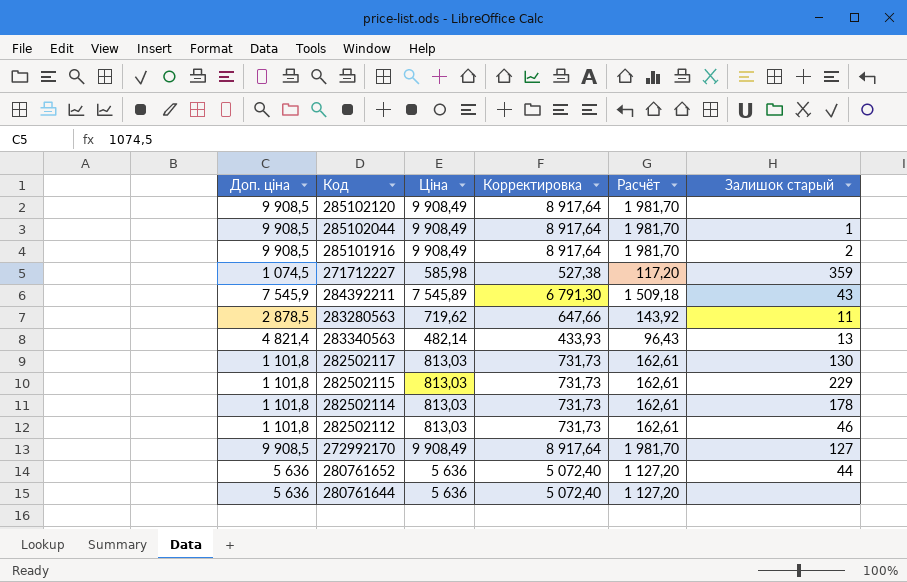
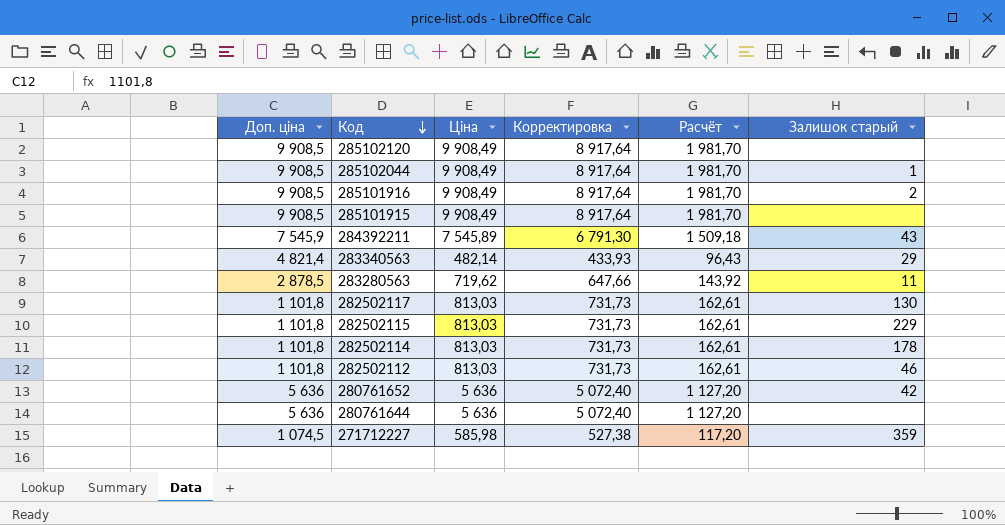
row order: none -> Код descending
row 272992170: 9 908,5 | 9 908,49 | 8 917,64 | 1 981,70 | 127 -> none
row 285101915: none -> 9 908,5 | 9 908,49 | 8 917,64 | 1 981,70 | none
283340563 | Залишок старый: 13 -> 29
280761652 | Залишок старый: 44 -> 42

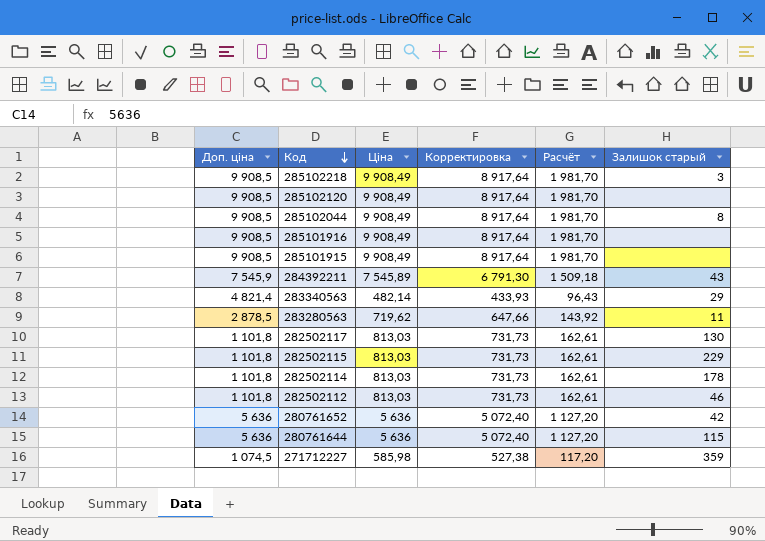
row 285102218: none -> 9 908,5 | 9 908,49 | 8 917,64 | 1 981,70 | 3
285102044 | Залишок старый: 1 -> 8
285101916 | Залишок старый: 2 -> none
280761644 | Залишок старый: none -> 115

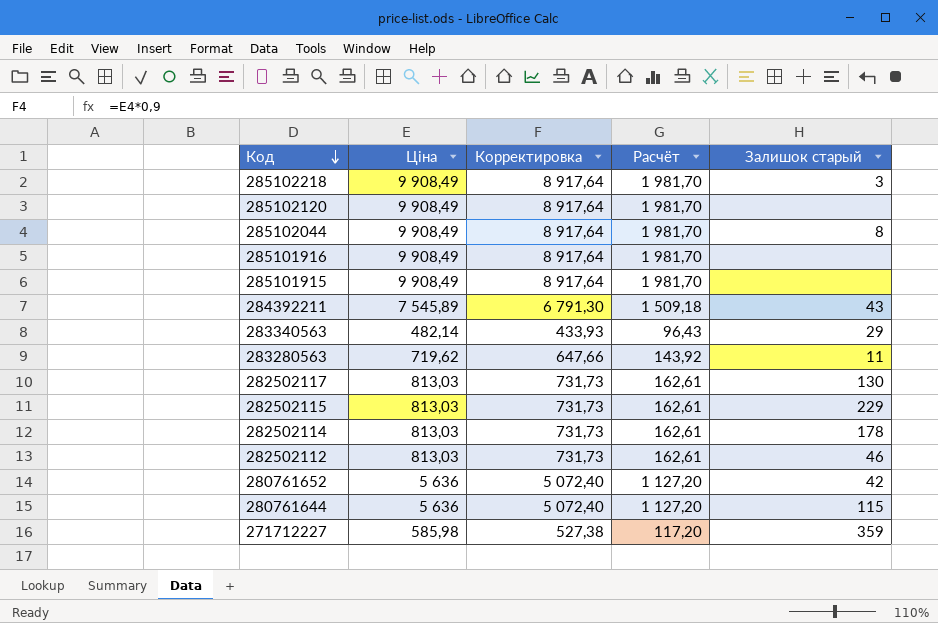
column Доп. ціна | position: 1 -> none

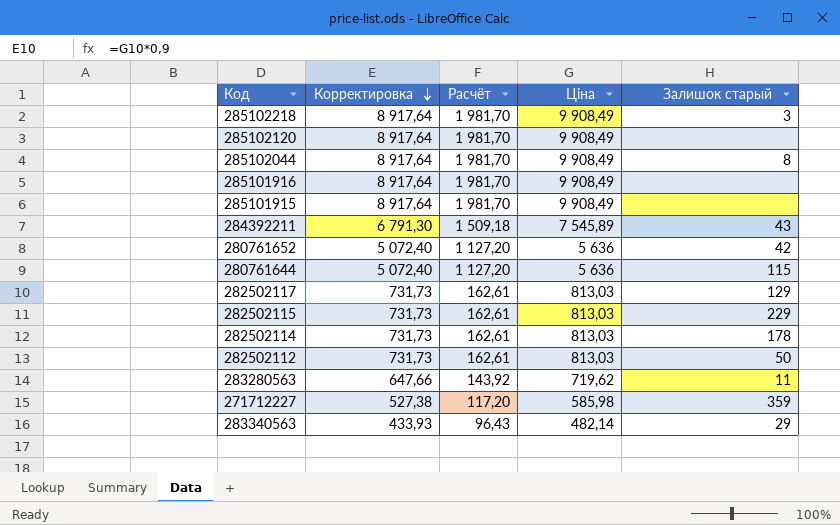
row order: Код descending -> Корректировка descending
column Ціна | position: 2 -> 4
282502117 | Залишок старый: 130 -> 129
282502112 | Залишок старый: 46 -> 50

